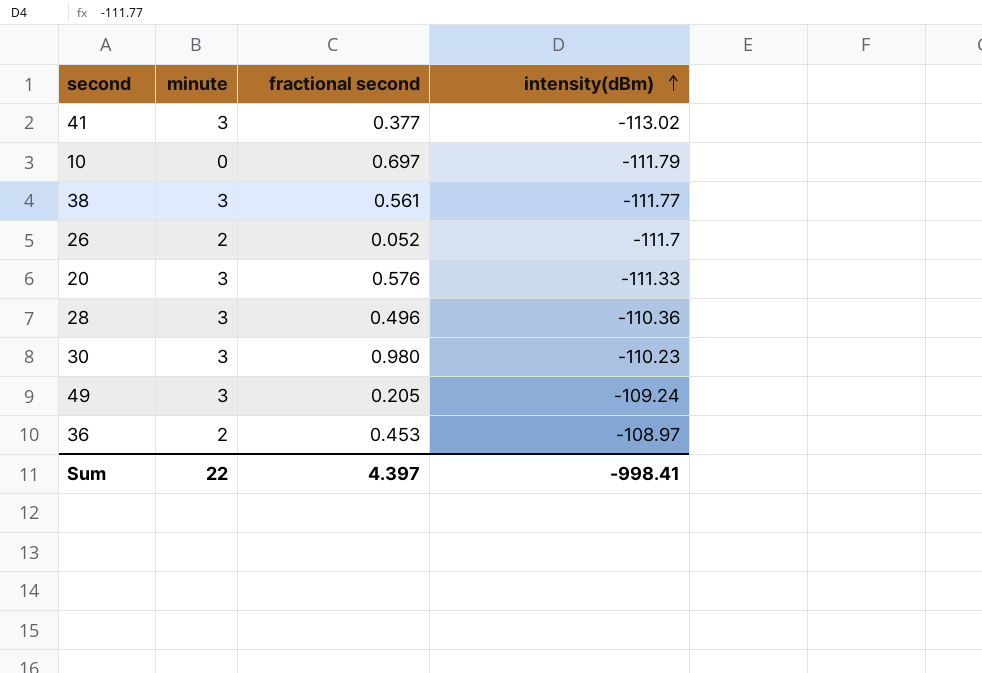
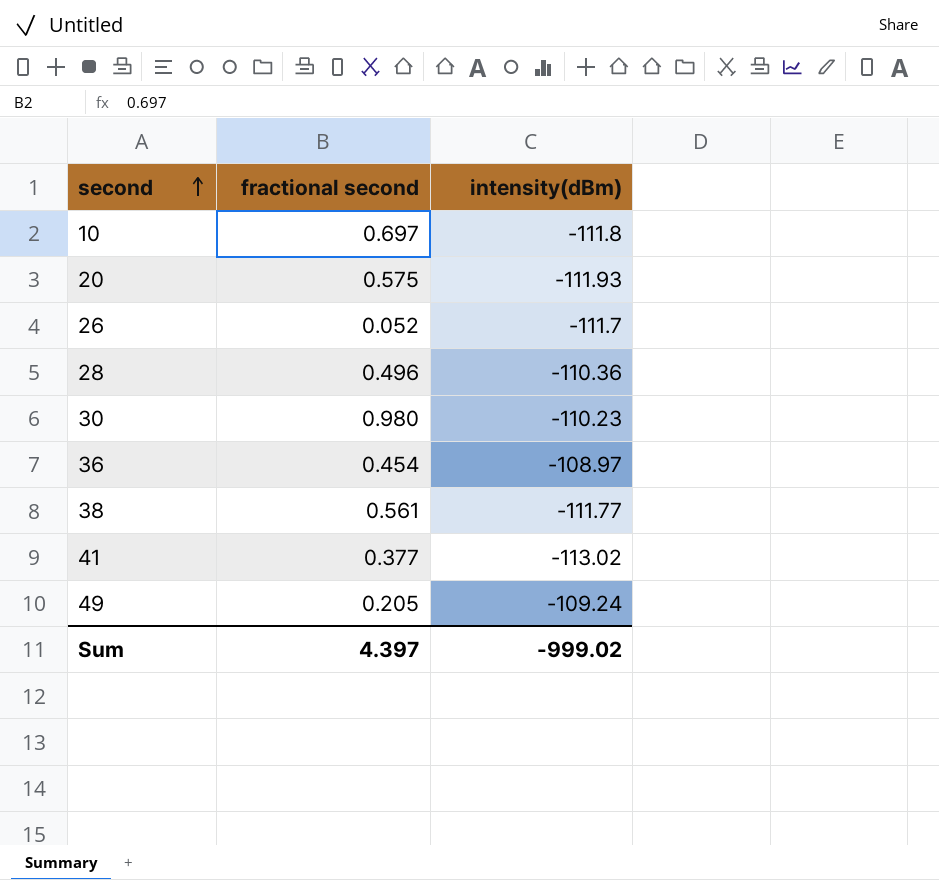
row order: intensity(dBm) ascending -> second ascending
column minute | position: 2 -> none
10 | intensity(dBm): -111.79 -> -111.8
20 | fractional second: 0.576 -> 0.575
20 | intensity(dBm): -111.33 -> -111.93
36 | fractional second: 0.453 -> 0.454
Sum | intensity(dBm): -998.41 -> -999.02

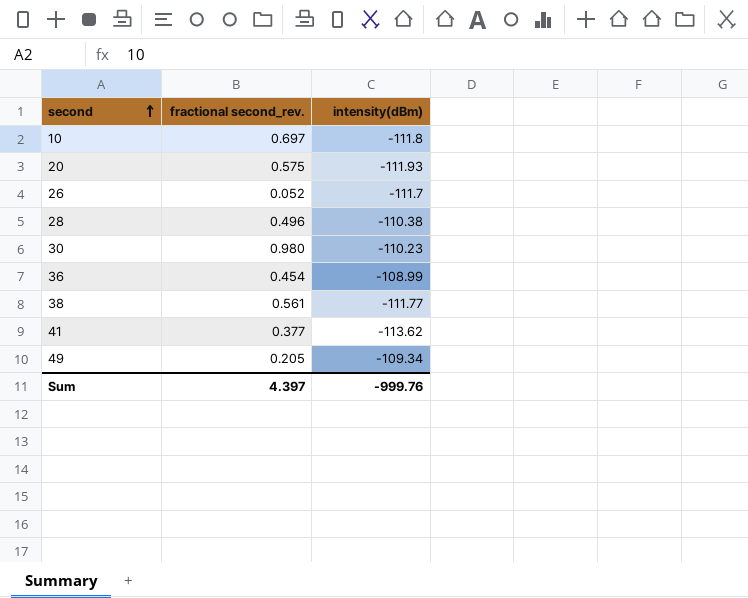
column name: fractional second -> fractional second_rev.
28 | intensity(dBm): -110.36 -> -110.38
36 | intensity(dBm): -108.97 -> -108.99
41 | intensity(dBm): -113.02 -> -113.62
49 | intensity(dBm): -109.24 -> -109.34
Sum | intensity(dBm): -999.02 -> -999.76

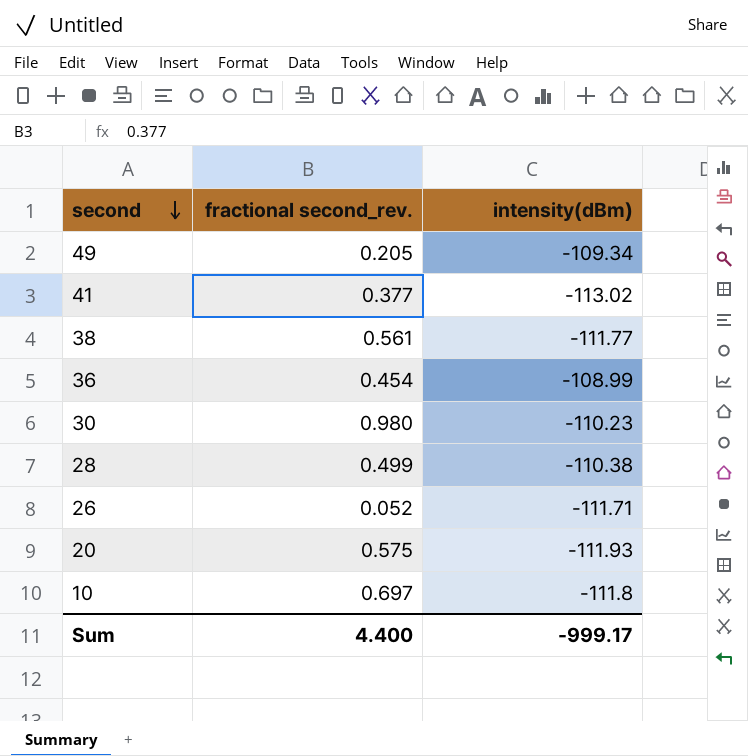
row order: second ascending -> second descending
41 | intensity(dBm): -113.62 -> -113.02
28 | fractional second_rev.: 0.496 -> 0.499
26 | intensity(dBm): -111.7 -> -111.71
Sum | fractional second_rev.: 4.397 -> 4.400
Sum | intensity(dBm): -999.76 -> -999.17

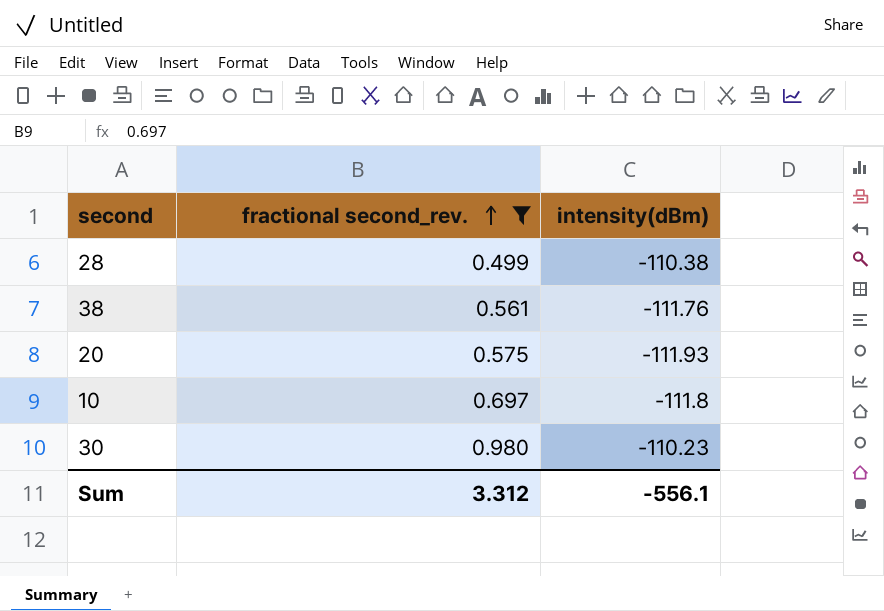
filter: none -> fractional second_rev. >= 0.499
row order: second descending -> fractional second_rev. ascending
38 | intensity(dBm): -111.77 -> -111.76
Sum | fractional second_rev.: 4.400 -> 3.312
Sum | intensity(dBm): -999.17 -> -556.1

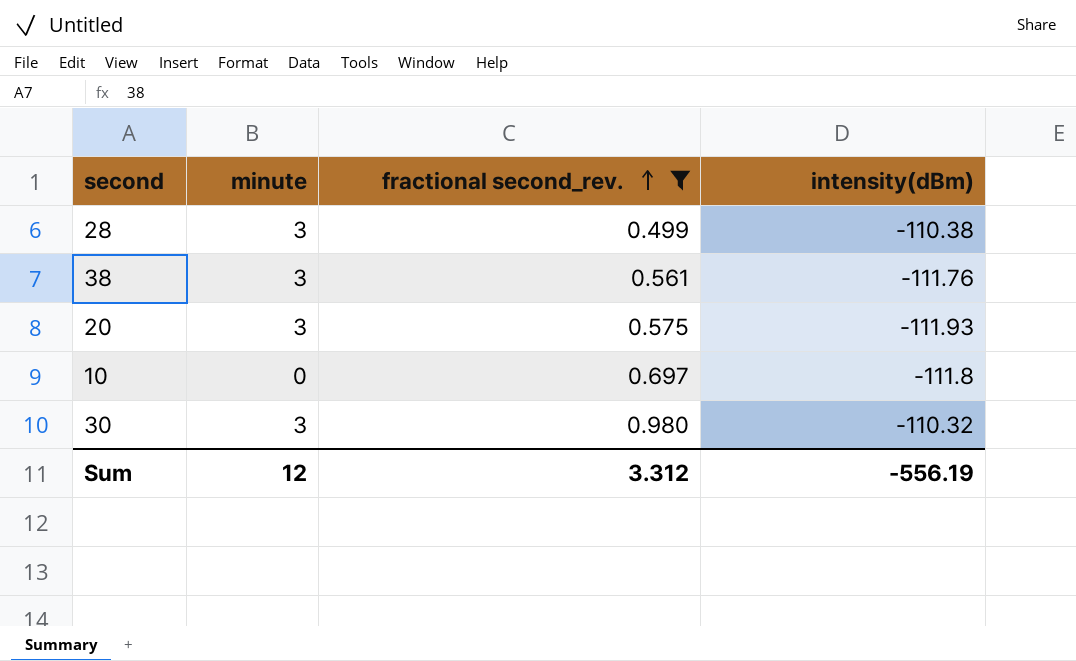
column minute | position: none -> 2
30 | intensity(dBm): -110.23 -> -110.32
Sum | intensity(dBm): -556.1 -> -556.19

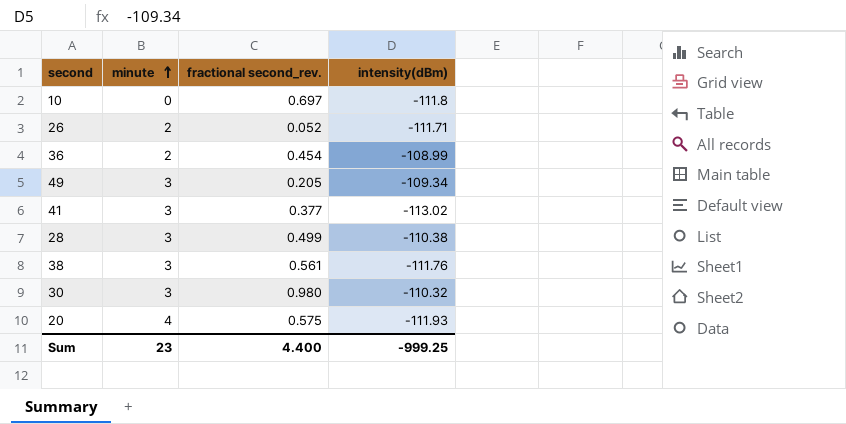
filter: fractional second_rev. >= 0.499 -> none
row order: fractional second_rev. ascending -> minute ascending
20 | minute: 3 -> 4
Sum | minute: 12 -> 23
Sum | fractional second_rev.: 3.312 -> 4.400
Sum | intensity(dBm): -556.19 -> -999.25

